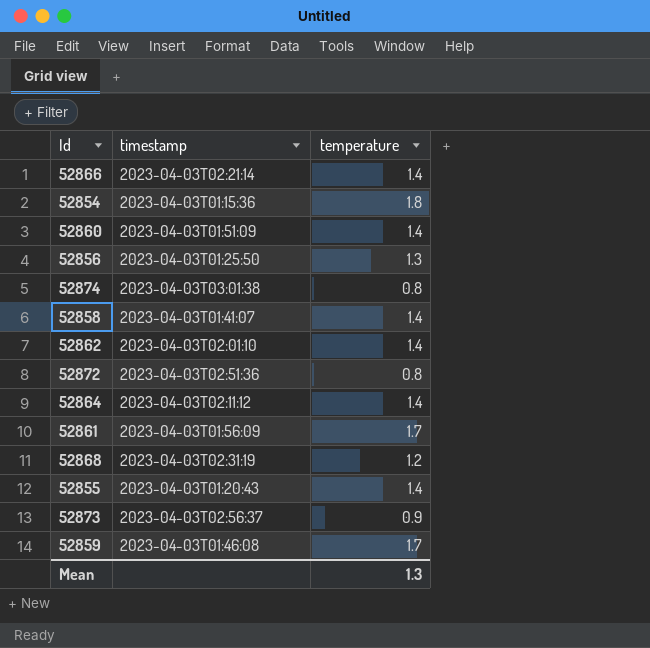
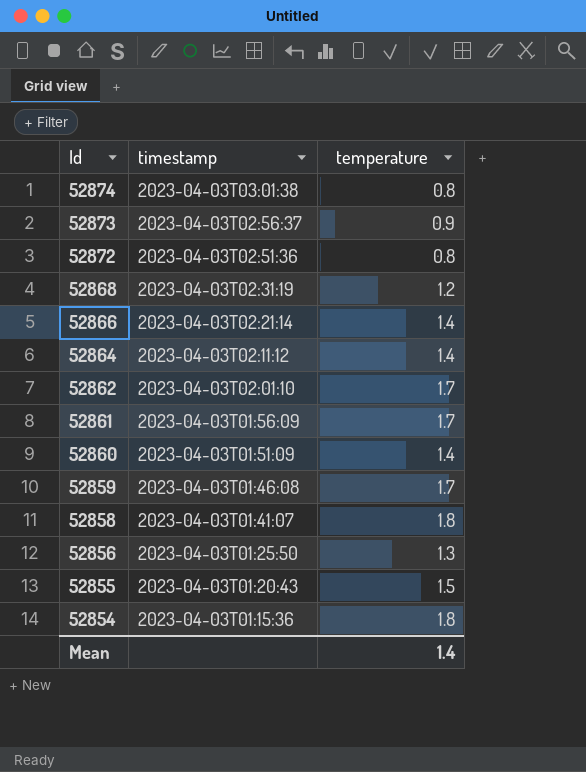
row order: none -> Id descending
52862 | temperature: 1.4 -> 1.7
52858 | temperature: 1.4 -> 1.8
52855 | temperature: 1.4 -> 1.5
Mean | temperature: 1.3 -> 1.4

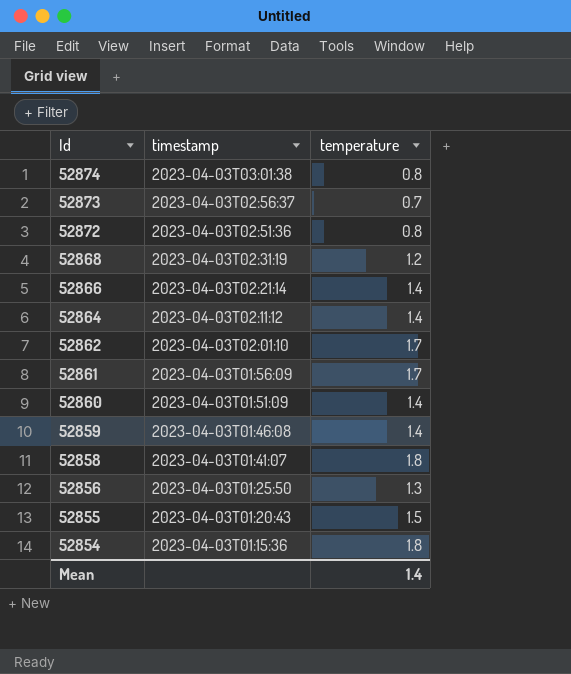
52873 | temperature: 0.9 -> 0.7
52859 | temperature: 1.7 -> 1.4

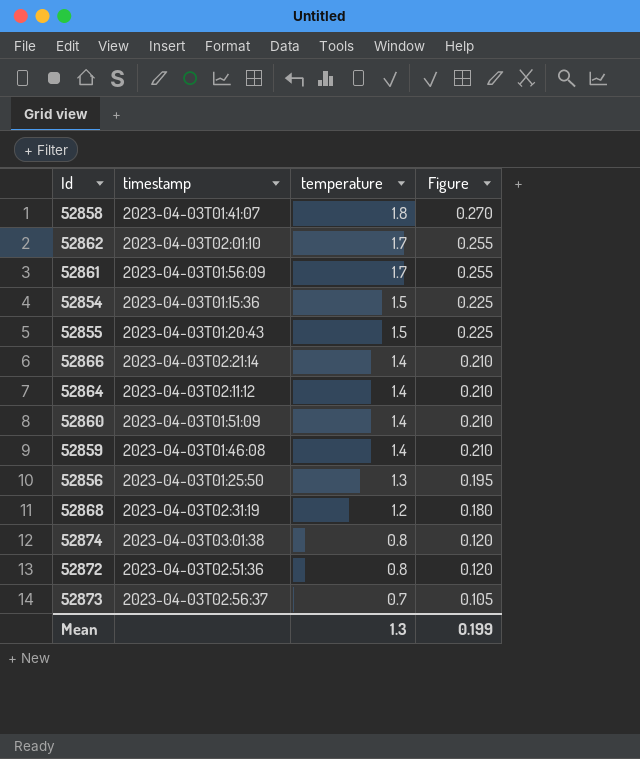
row order: Id descending -> temperature descending
column Figure | formula: none -> [temperature] * 0.15
52854 | temperature: 1.8 -> 1.5
Mean | temperature: 1.4 -> 1.3

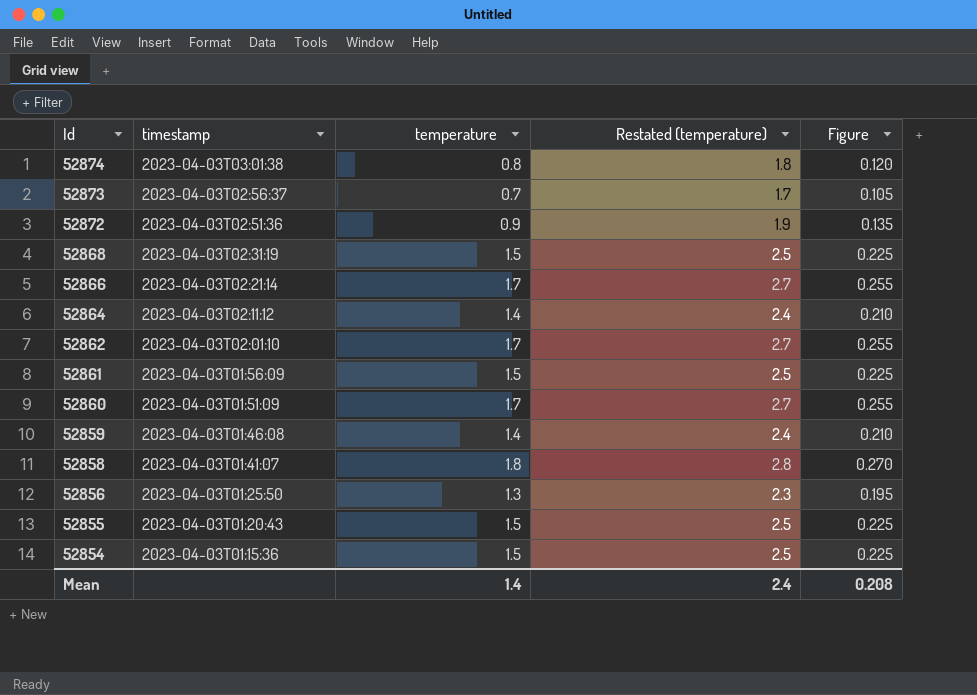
row order: temperature descending -> Id descending
column Restated (temperature) | formula: none -> [temperature] + 1
52872 | temperature: 0.8 -> 0.9
52872 | Figure: 0.120 -> 0.135
52868 | temperature: 1.2 -> 1.5
52868 | Figure: 0.180 -> 0.225
52866 | temperature: 1.4 -> 1.7
52866 | Figure: 0.210 -> 0.255
52861 | temperature: 1.7 -> 1.5
52861 | Figure: 0.255 -> 0.225
52860 | temperature: 1.4 -> 1.7
52860 | Figure: 0.210 -> 0.255
Mean | temperature: 1.3 -> 1.4
Mean | Figure: 0.199 -> 0.208

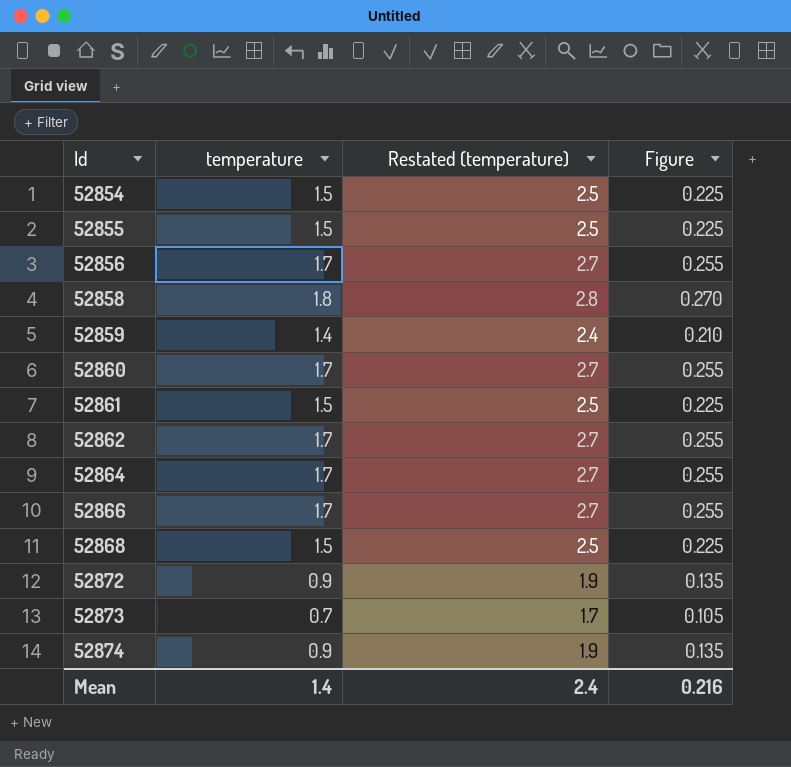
row order: Id descending -> Id ascending
column timestamp | position: 2 -> none
52856 | temperature: 1.3 -> 1.7
52856 | Restated (temperature): 2.3 -> 2.7
52856 | Figure: 0.195 -> 0.255
52864 | temperature: 1.4 -> 1.7
52864 | Restated (temperature): 2.4 -> 2.7
52864 | Figure: 0.210 -> 0.255
52874 | temperature: 0.8 -> 0.9
52874 | Restated (temperature): 1.8 -> 1.9
52874 | Figure: 0.120 -> 0.135
Mean | Figure: 0.208 -> 0.216

